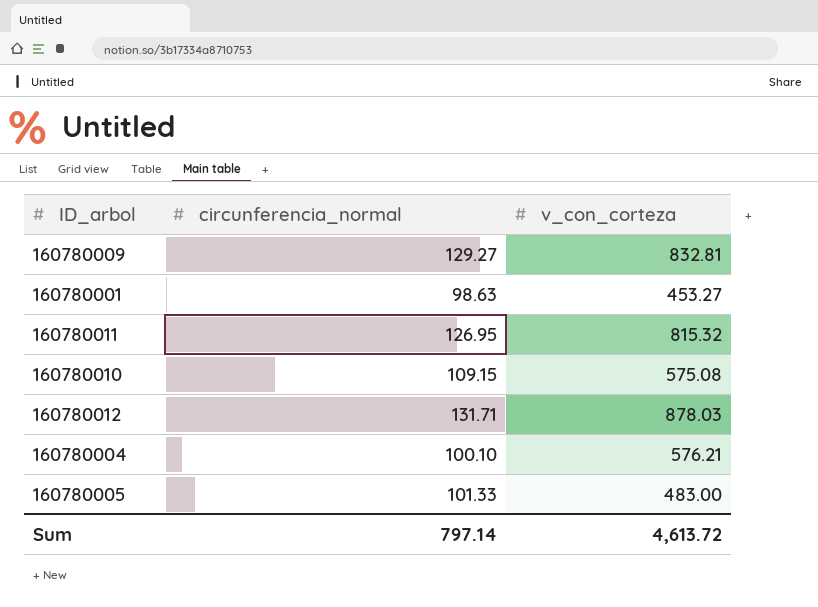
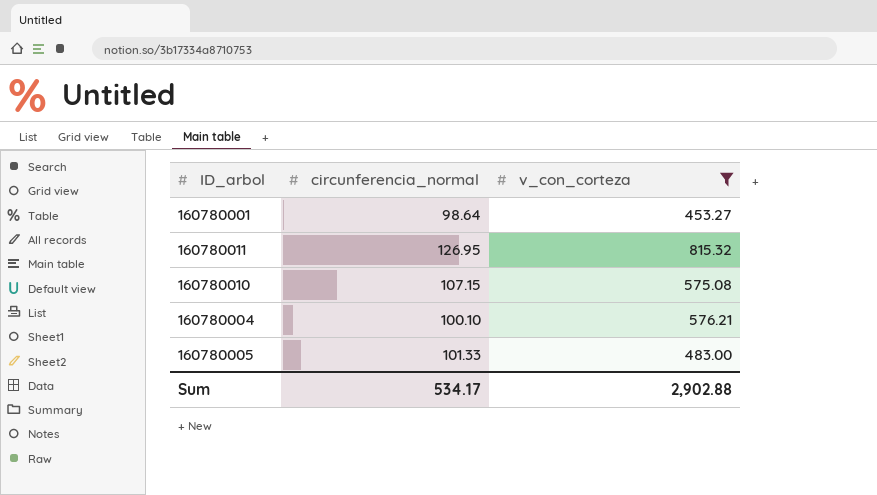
filter: none -> v_con_corteza <= 815.32
160780001 | circunferencia_normal: 98.63 -> 98.64
160780010 | circunferencia_normal: 109.15 -> 107.15
Sum | circunferencia_normal: 797.14 -> 534.17
Sum | v_con_corteza: 4,613.72 -> 2,902.88

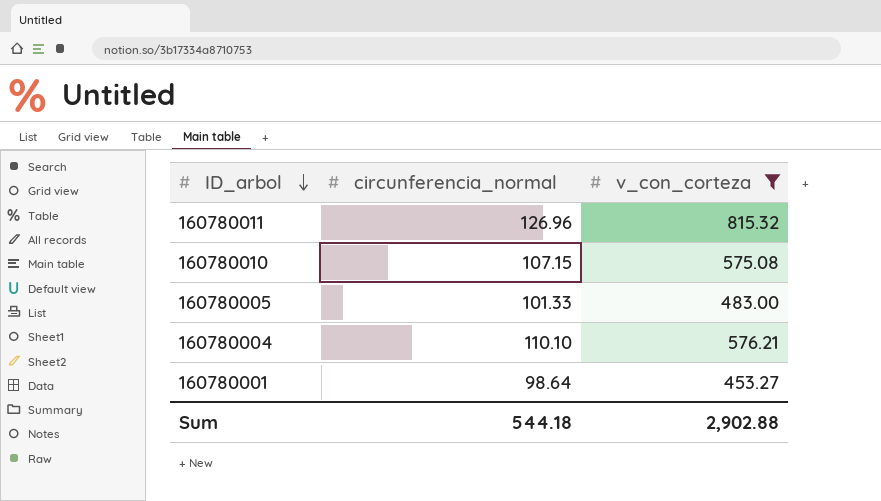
row order: none -> ID_arbol descending
160780011 | circunferencia_normal: 126.95 -> 126.96
160780004 | circunferencia_normal: 100.10 -> 110.10
Sum | circunferencia_normal: 534.17 -> 544.18

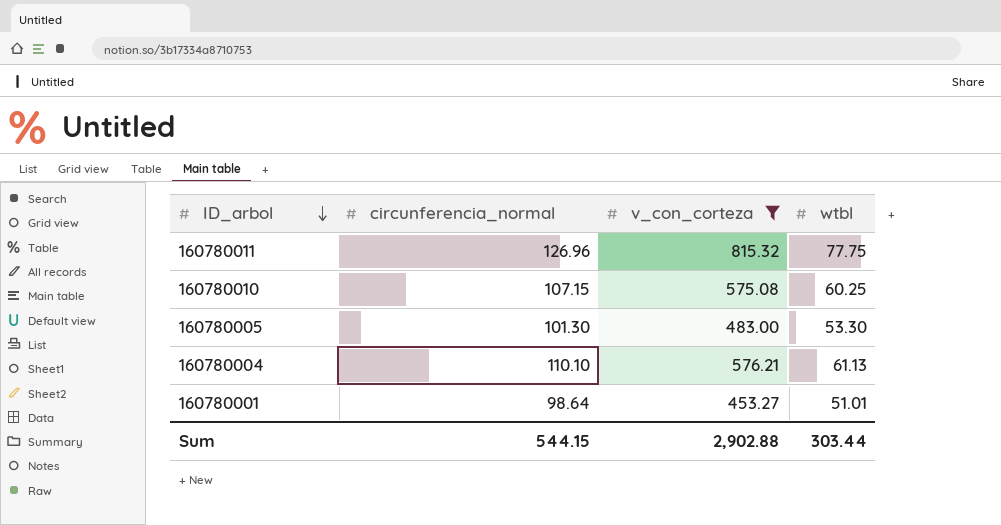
column wtbl | position: none -> 4
160780005 | circunferencia_normal: 101.33 -> 101.30
Sum | circunferencia_normal: 544.18 -> 544.15

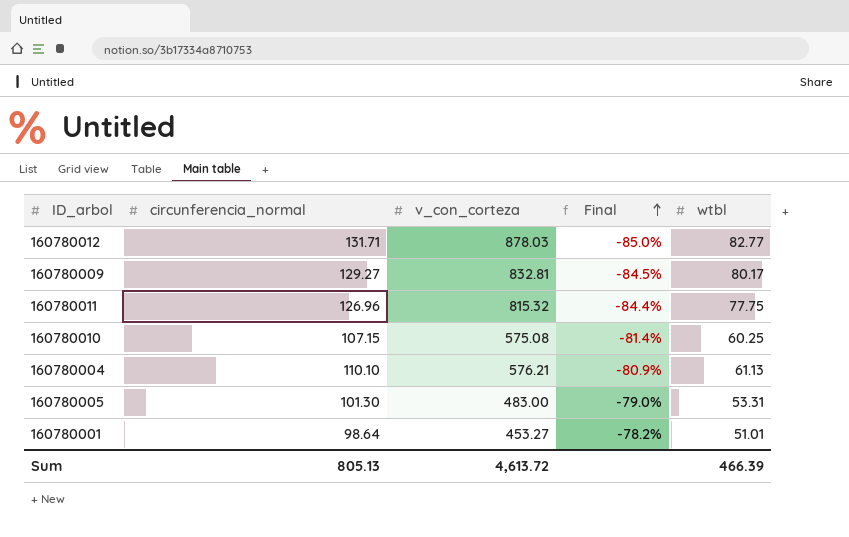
filter: v_con_corteza <= 815.32 -> none
row order: ID_arbol descending -> Final ascending
column Final | formula: none -> ([circunferencia_normal] - [v_con_corteza]) / [v_con_corteza]
160780005 | wtbl: 53.30 -> 53.31
Sum | circunferencia_normal: 544.15 -> 805.13
Sum | v_con_corteza: 2,902.88 -> 4,613.72
Sum | wtbl: 303.44 -> 466.39

